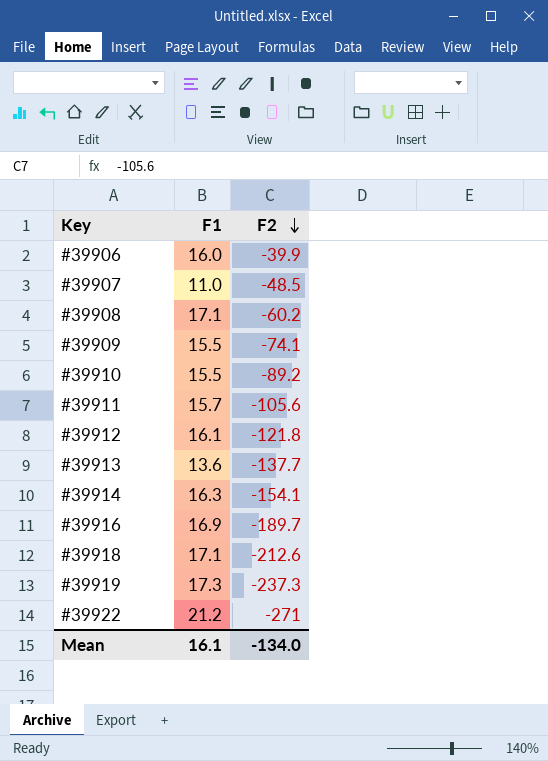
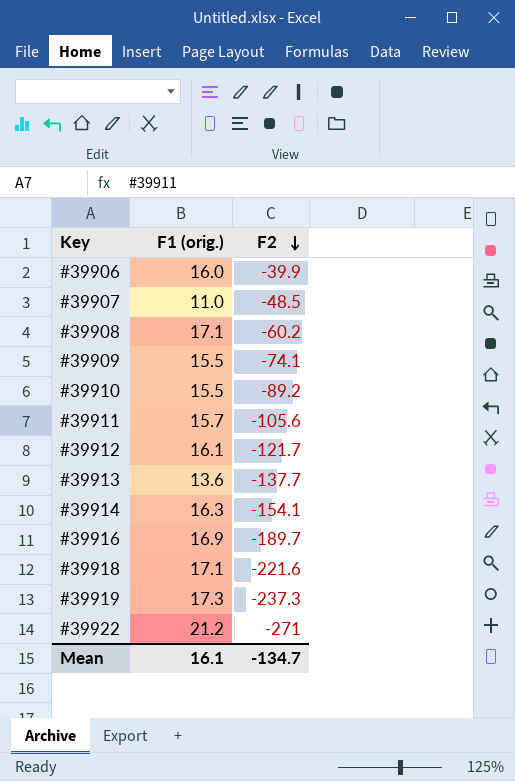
column name: F1 -> F1 (orig.)
#39912 | F2: -121.8 -> -121.7
#39918 | F2: -212.6 -> -221.6
Mean | F2: -134.0 -> -134.7

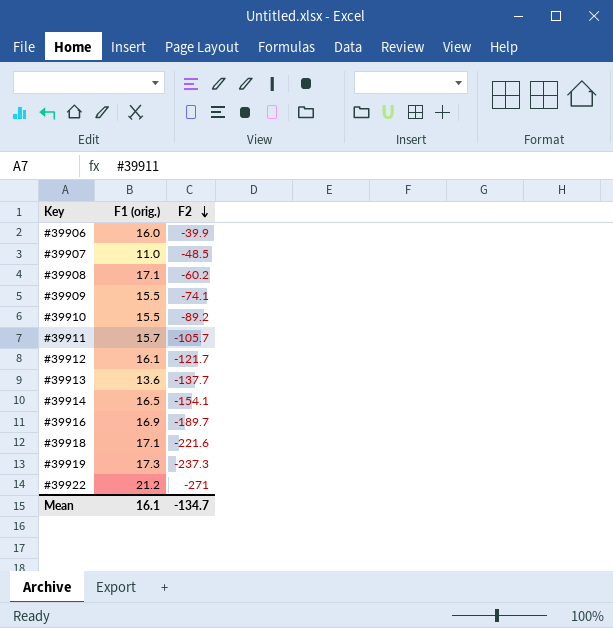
#39911 | F2: -105.6 -> -105.7
#39914 | F1 (orig.): 16.3 -> 16.5

